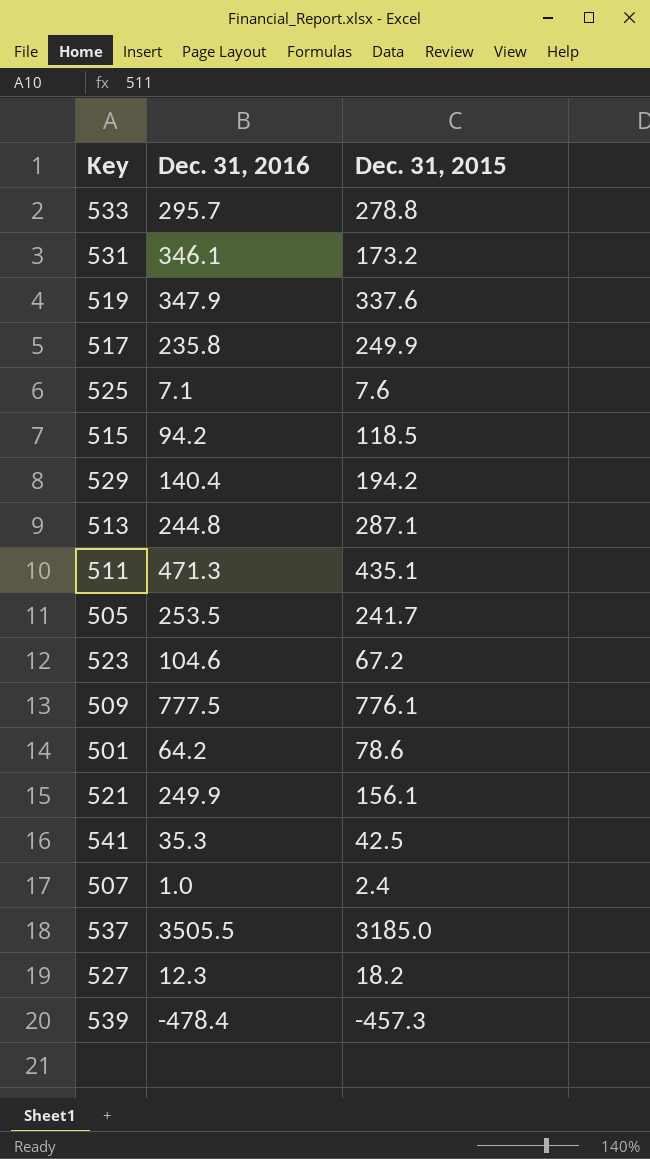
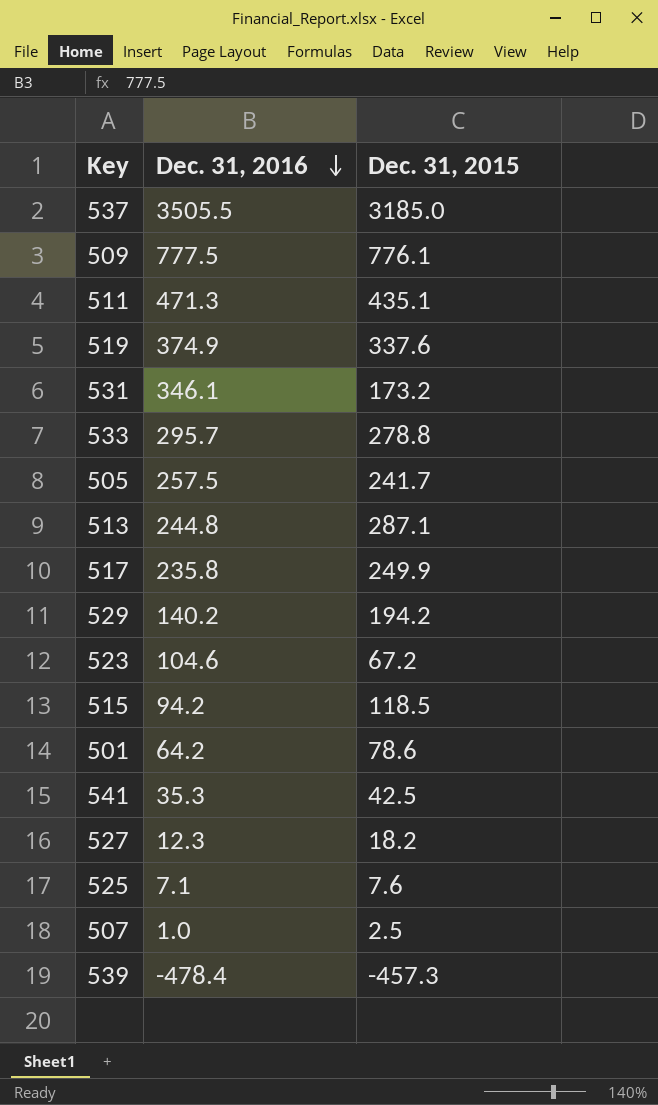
row order: none -> Dec. 31, 2016 descending
row 521: 249.9 | 156.1 -> none
519 | Dec. 31, 2016: 347.9 -> 374.9
505 | Dec. 31, 2016: 253.5 -> 257.5
529 | Dec. 31, 2016: 140.4 -> 140.2
507 | Dec. 31, 2015: 2.4 -> 2.5

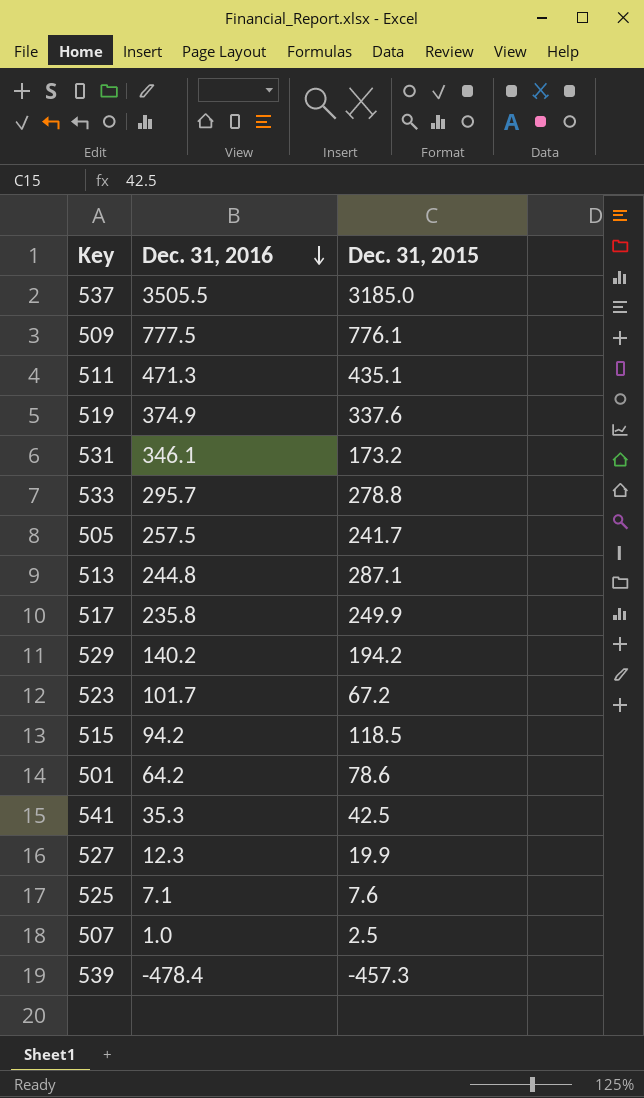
523 | Dec. 31, 2016: 104.6 -> 101.7
527 | Dec. 31, 2015: 18.2 -> 19.9

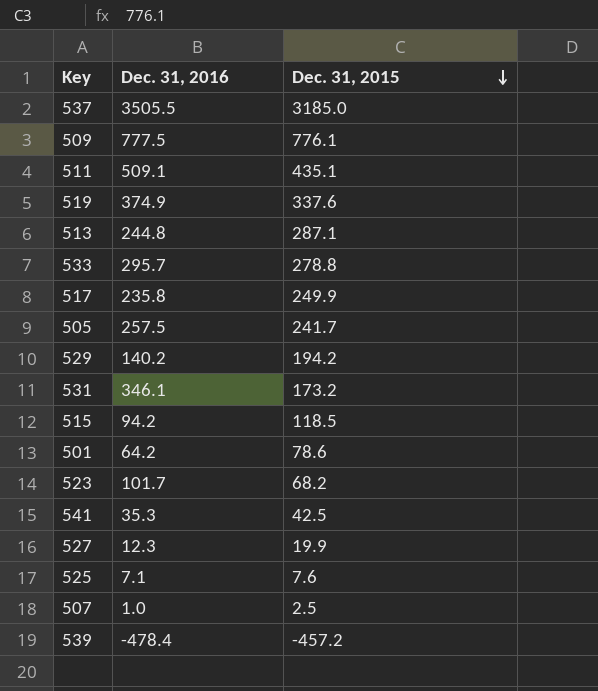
row order: Dec. 31, 2016 descending -> Dec. 31, 2015 descending
511 | Dec. 31, 2016: 471.3 -> 509.1
523 | Dec. 31, 2015: 67.2 -> 68.2
539 | Dec. 31, 2015: -457.3 -> -457.2

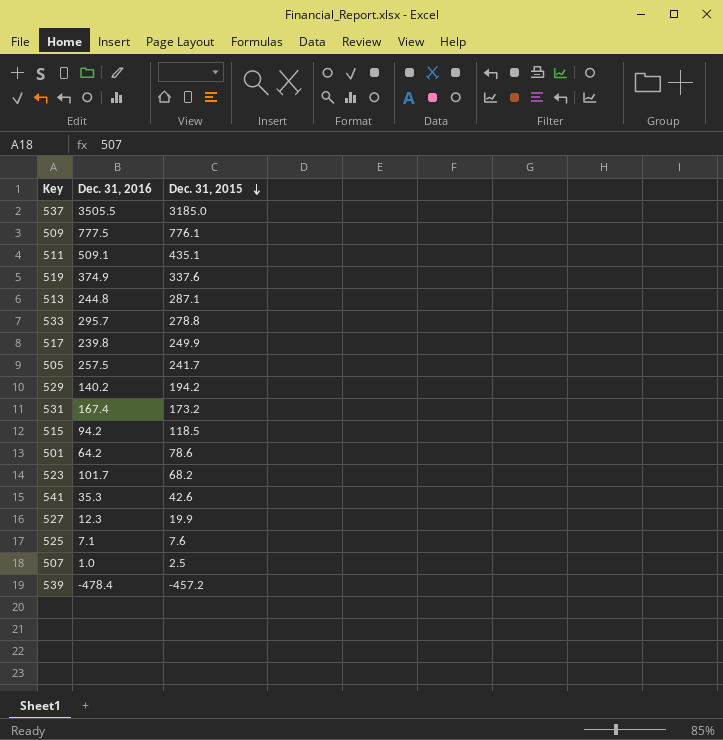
517 | Dec. 31, 2016: 235.8 -> 239.8
531 | Dec. 31, 2016: 346.1 -> 167.4
541 | Dec. 31, 2015: 42.5 -> 42.6

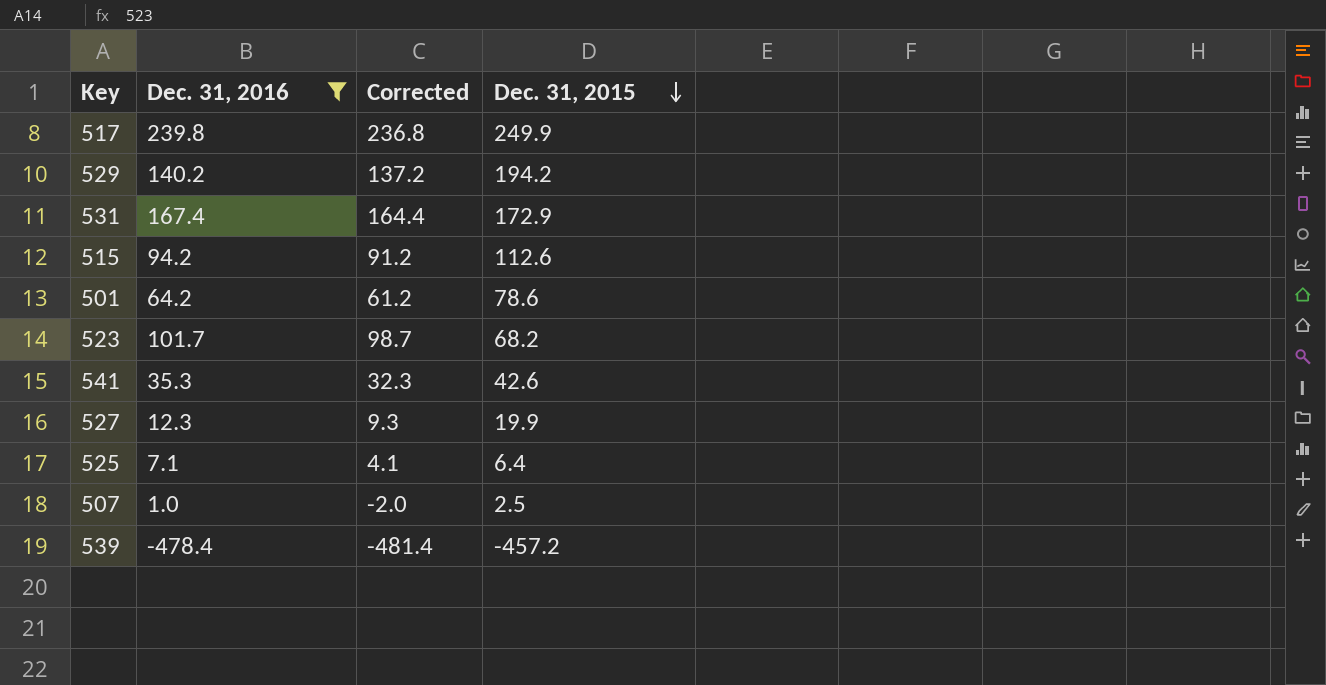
filter: none -> Dec. 31, 2016 <= 239.8
column Corrected | formula: none -> [Dec. 31, 2016] - 3
531 | Dec. 31, 2015: 173.2 -> 172.9
515 | Dec. 31, 2015: 118.5 -> 112.6
525 | Dec. 31, 2015: 7.6 -> 6.4

